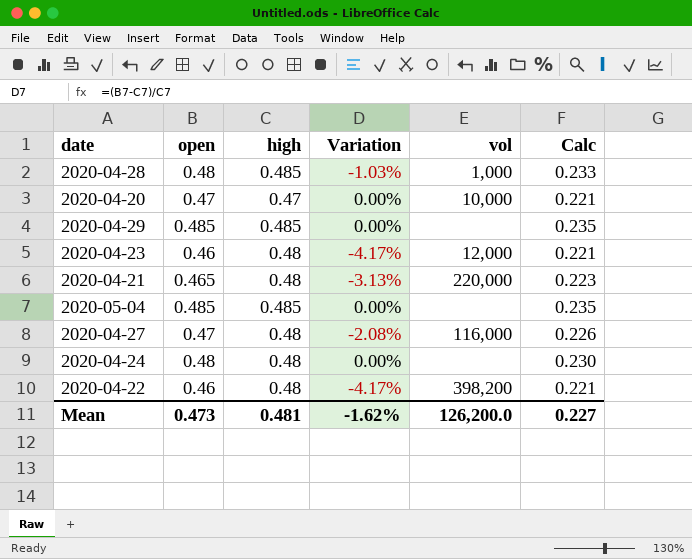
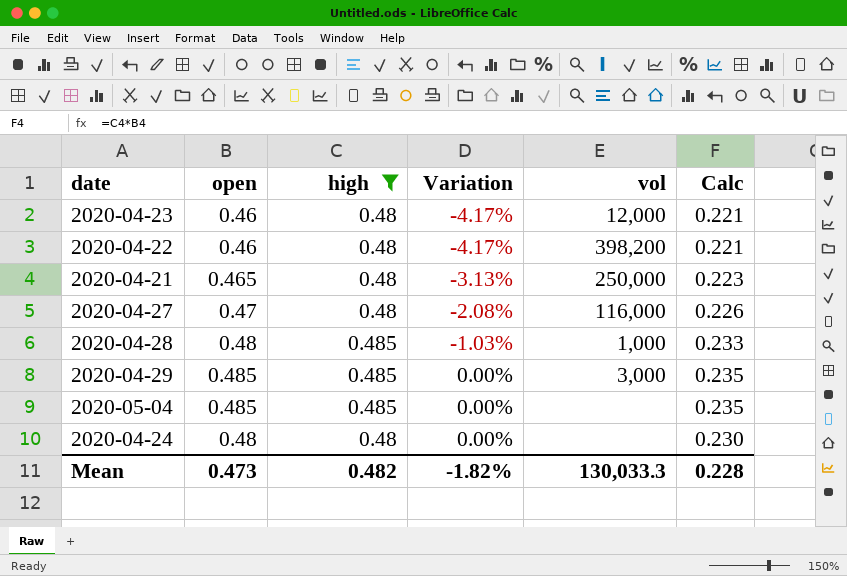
filter: none -> high != 0.47
row order: none -> Variation ascending
2020-04-21 | vol: 220,000 -> 250,000
2020-04-29 | vol: none -> 3,000
Mean | high: 0.481 -> 0.482
Mean | Variation: -1.62% -> -1.82%
Mean | vol: 126,200.0 -> 130,033.3
Mean | Calc: 0.227 -> 0.228

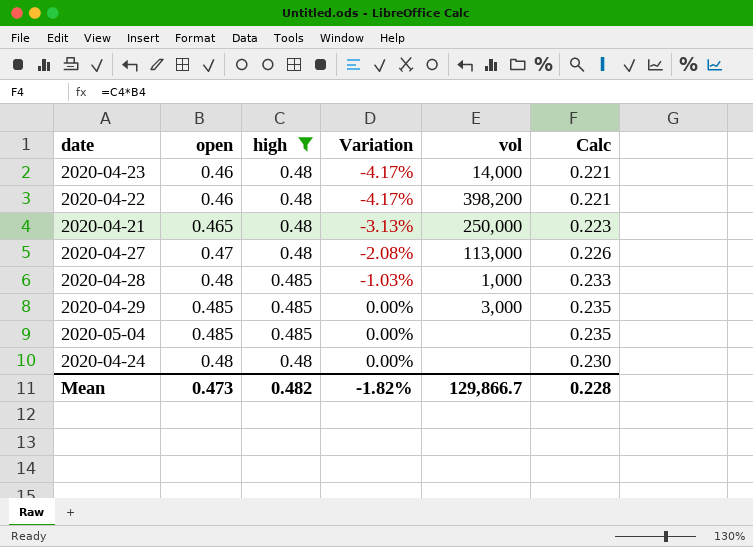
2020-04-23 | vol: 12,000 -> 14,000
2020-04-27 | vol: 116,000 -> 113,000
Mean | vol: 130,033.3 -> 129,866.7

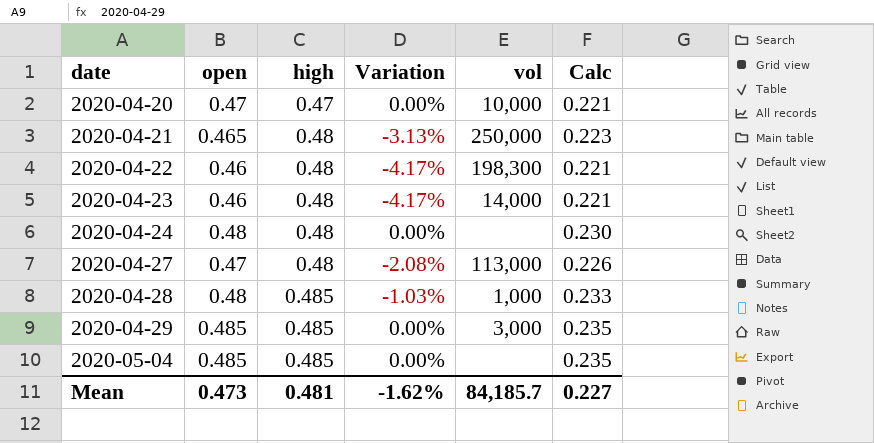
filter: high != 0.47 -> none
row order: Variation ascending -> date ascending
2020-04-22 | vol: 398,200 -> 198,300
Mean | high: 0.482 -> 0.481
Mean | Variation: -1.82% -> -1.62%
Mean | vol: 129,866.7 -> 84,185.7
Mean | Calc: 0.228 -> 0.227

